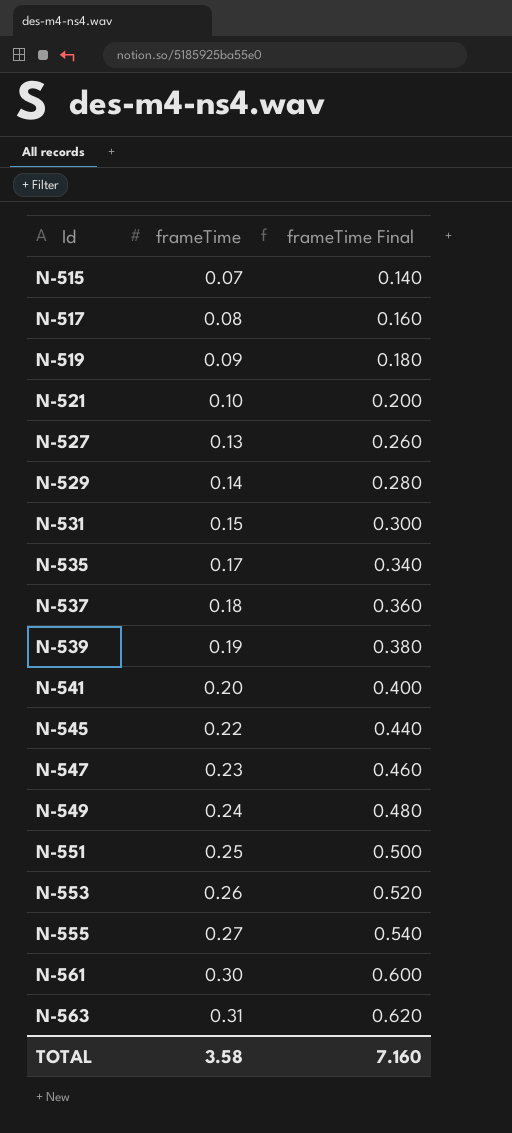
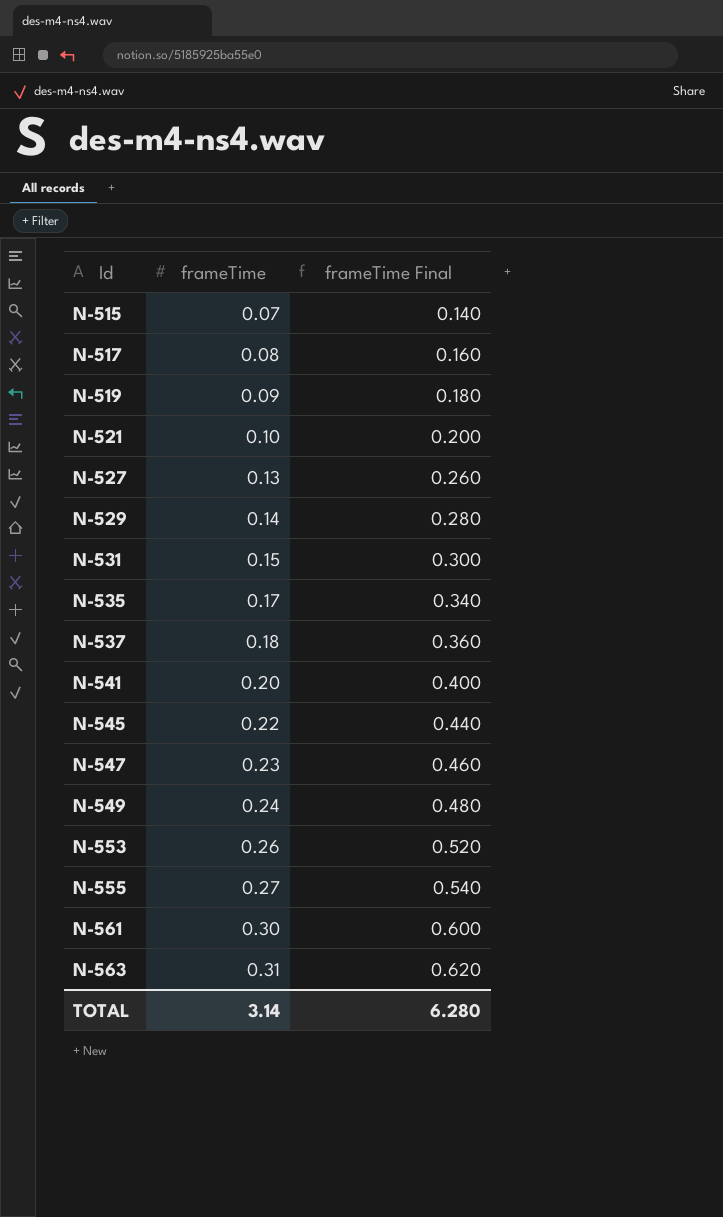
row N-539: 0.19 | 0.380 -> none
row N-551: 0.25 | 0.500 -> none
TOTAL | frameTime: 3.58 -> 3.14
TOTAL | frameTime Final: 7.160 -> 6.280

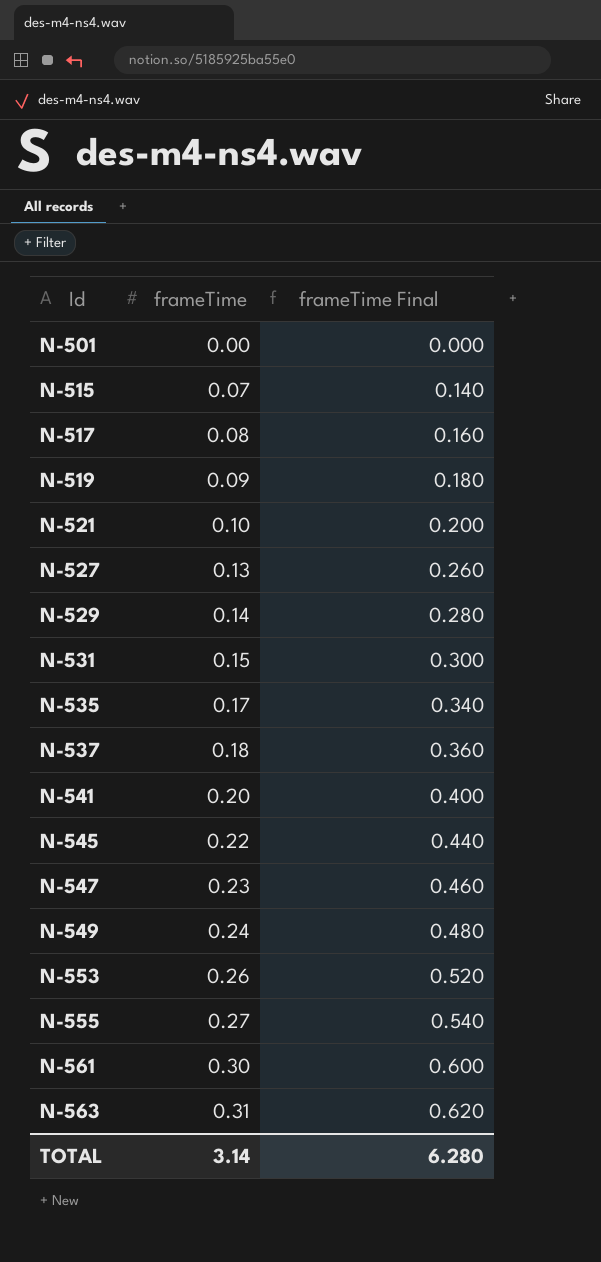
row N-501: none -> 0.00 | 0.000

